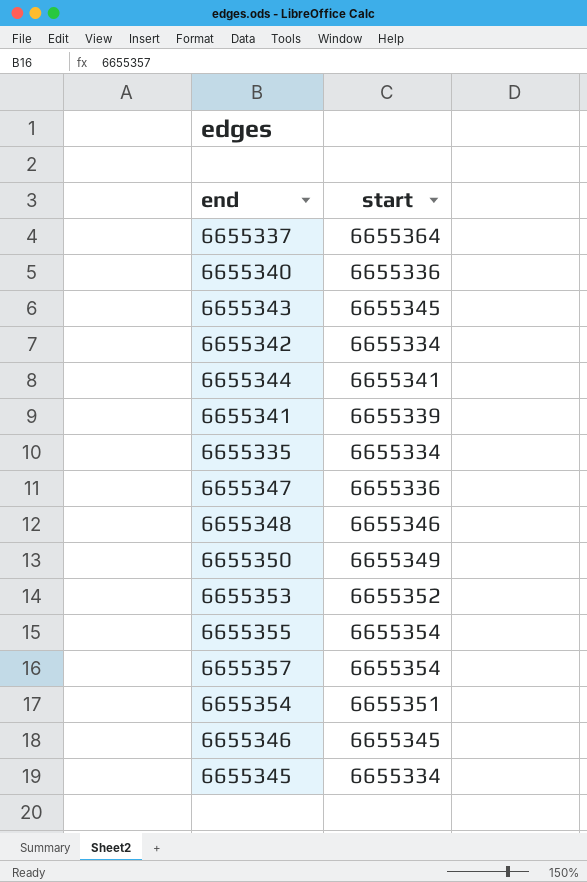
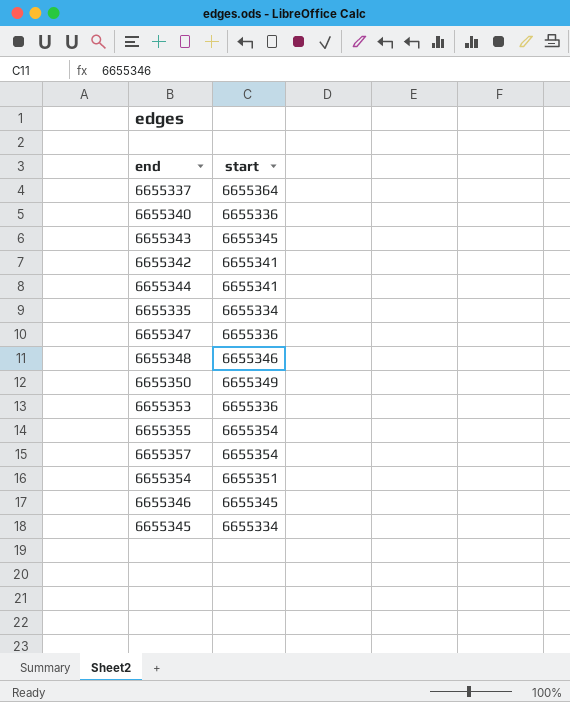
row 6655341: 6655339 -> none
6655342 | start: 6655334 -> 6655341
6655353 | start: 6655352 -> 6655336

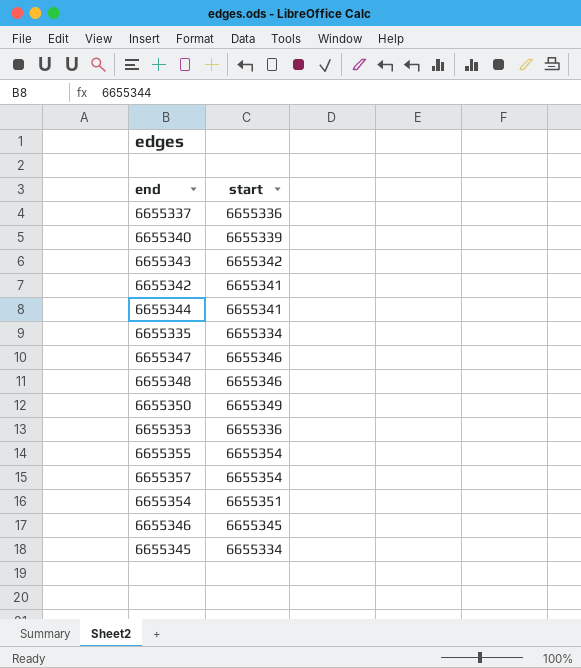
6655337 | start: 6655364 -> 6655336
6655340 | start: 6655336 -> 6655339
6655343 | start: 6655345 -> 6655342
6655347 | start: 6655336 -> 6655346

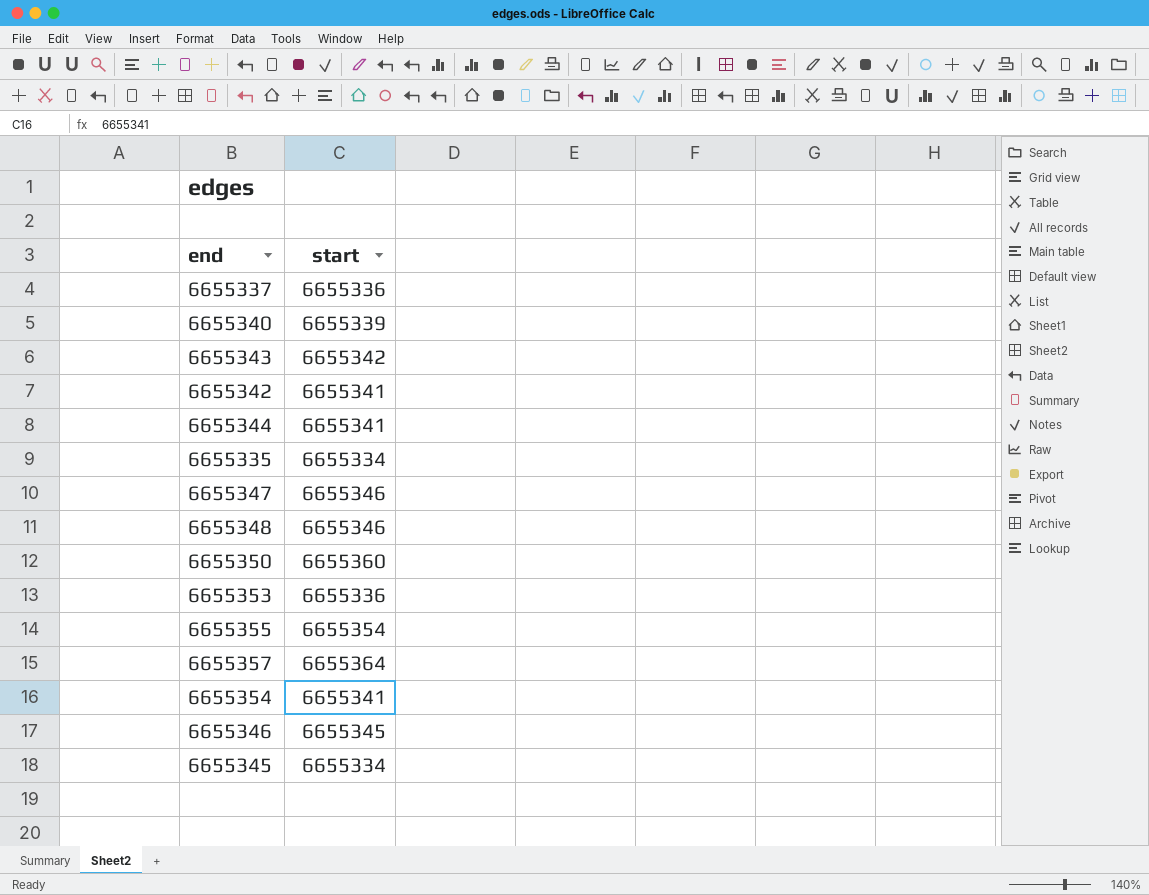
6655350 | start: 6655349 -> 6655360
6655357 | start: 6655354 -> 6655364
6655354 | start: 6655351 -> 6655341

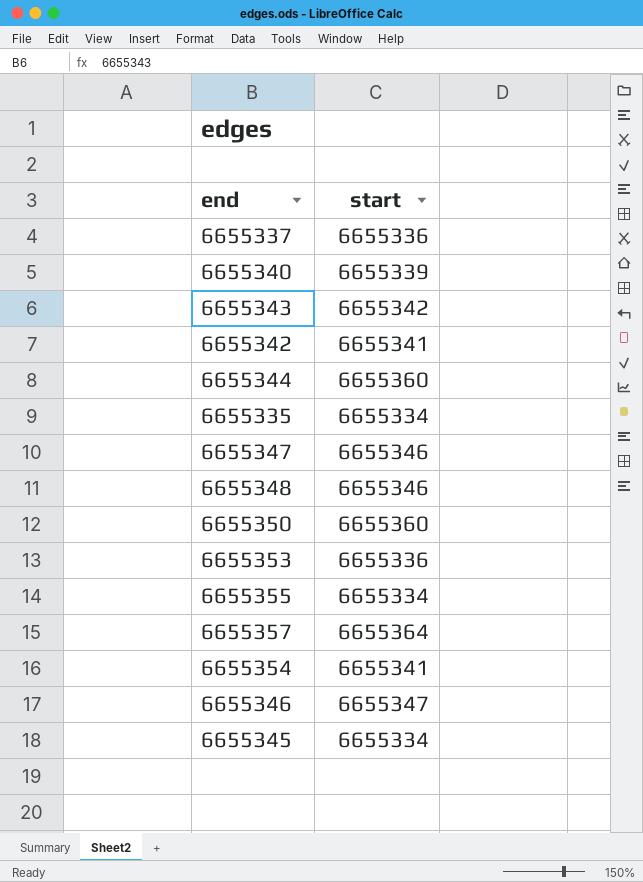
6655344 | start: 6655341 -> 6655360
6655355 | start: 6655354 -> 6655334
6655346 | start: 6655345 -> 6655347

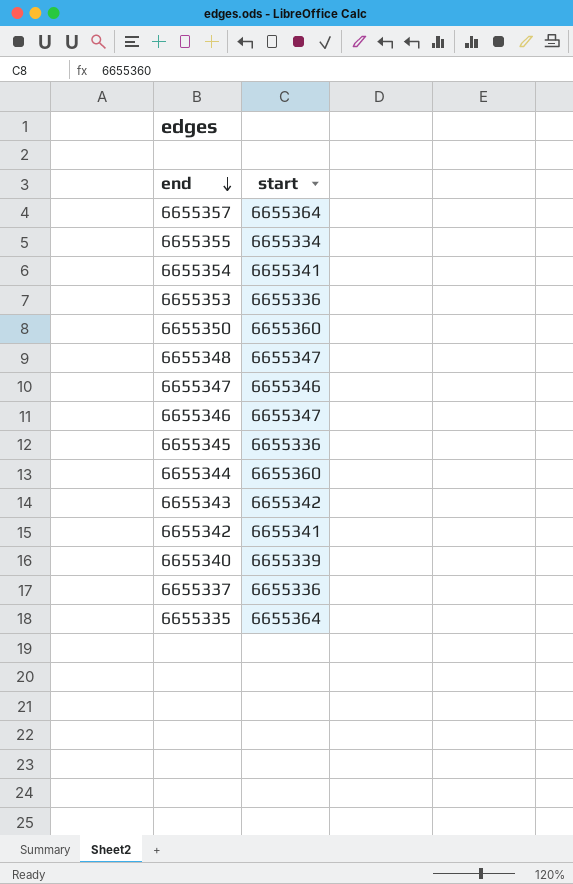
row order: none -> end descending
6655348 | start: 6655346 -> 6655347
6655345 | start: 6655334 -> 6655336
6655335 | start: 6655334 -> 6655364

